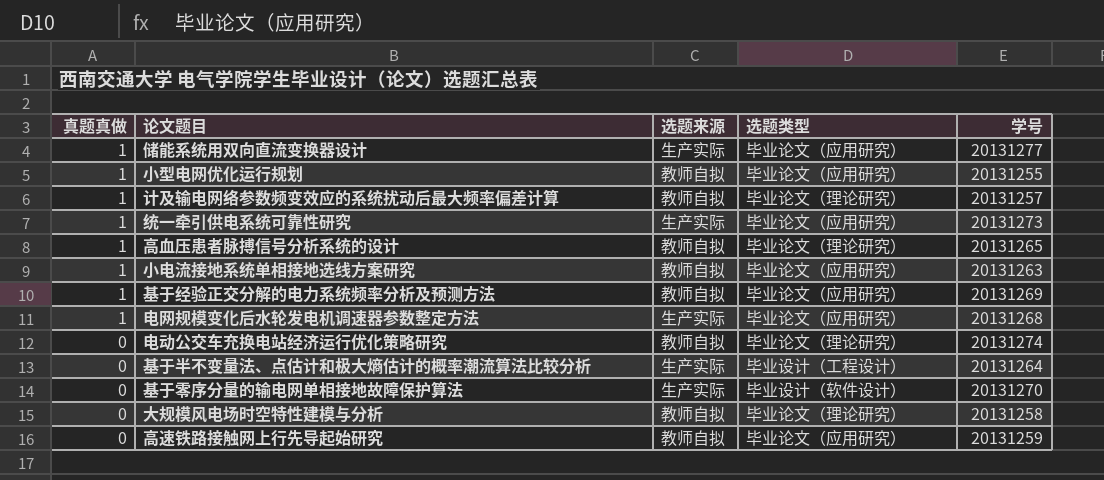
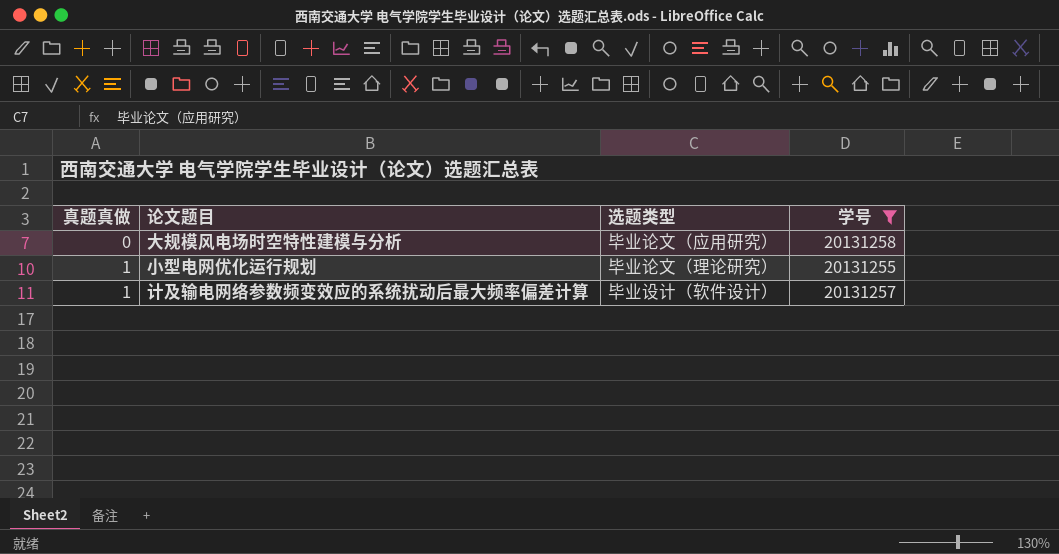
filter: none -> 学号 <= 20131258
row order: 真题真做 descending -> 真题真做 ascending
column 选题来源 | position: 3 -> none
大规模风电场时空特性建模与分析 | 选题类型: 毕业论文（理论研究） -> 毕业论文（应用研究）
小型电网优化运行规划 | 选题类型: 毕业论文（应用研究） -> 毕业论文（理论研究）
计及输电网络参数频变效应的系统扰动后最大频率偏差计算 | 选题类型: 毕业论文（理论研究） -> 毕业设计（软件设计）

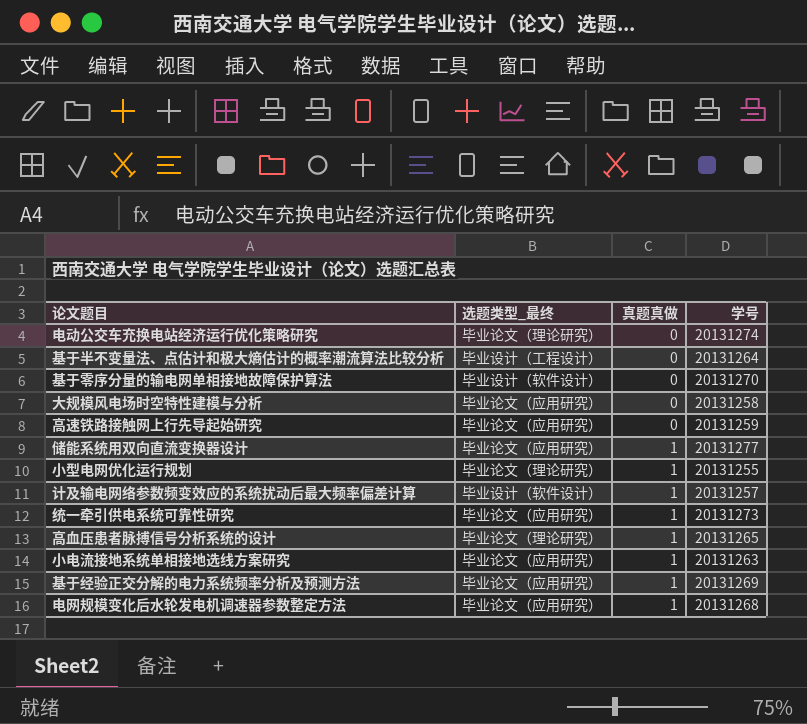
filter: 学号 <= 20131258 -> none
column name: 选题类型 -> 选题类型_最终
column 真题真做 | position: 1 -> 3

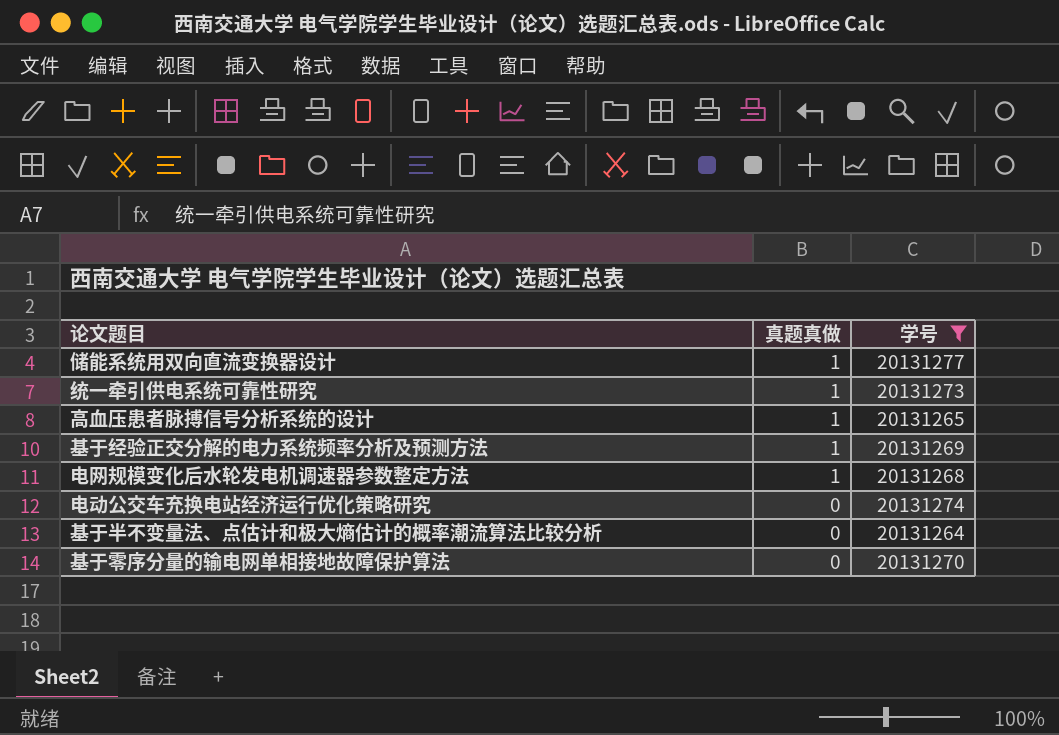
filter: none -> 学号 >= 20131264
row order: 真题真做 ascending -> 真题真做 descending
column 选题类型_最终 | position: 2 -> none

